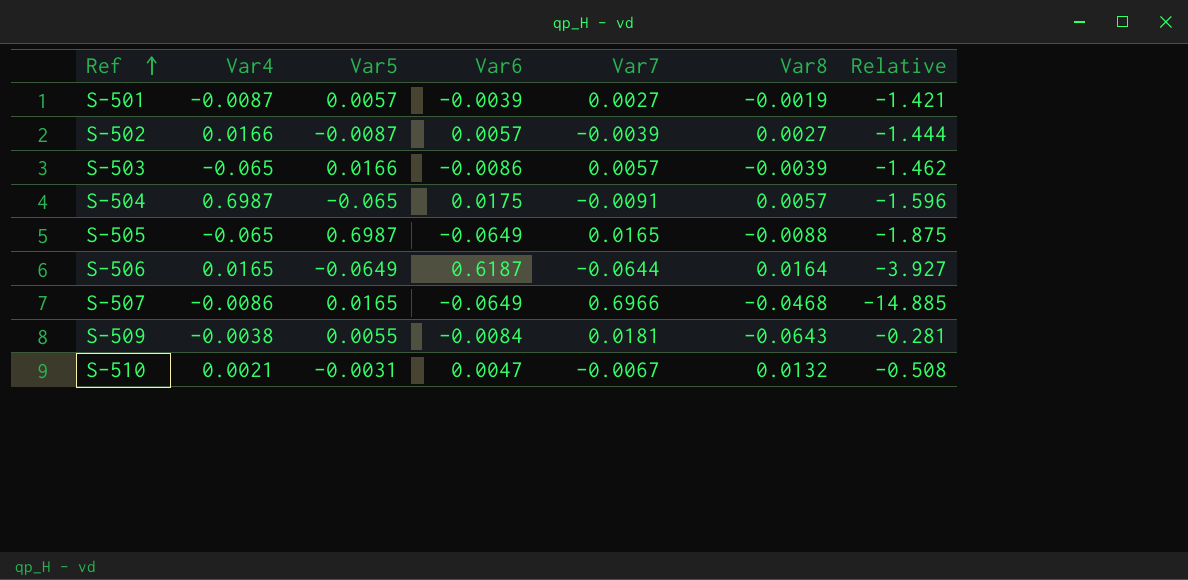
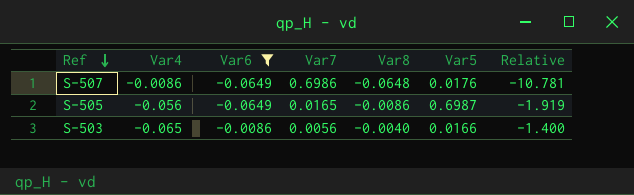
filter: none -> Var6 <= -0.0086
row order: Ref ascending -> Ref descending
column Var5 | position: 3 -> 6
S-507 | Var7: 0.6966 -> 0.6986
S-507 | Var8: -0.0468 -> -0.0648
S-507 | Var5: 0.0165 -> 0.0176
S-507 | Relative: -14.885 -> -10.781
S-505 | Var4: -0.065 -> -0.056
S-505 | Var8: -0.0088 -> -0.0086
S-505 | Relative: -1.875 -> -1.919
S-503 | Var7: 0.0057 -> 0.0056
S-503 | Var8: -0.0039 -> -0.0040
S-503 | Relative: -1.462 -> -1.400

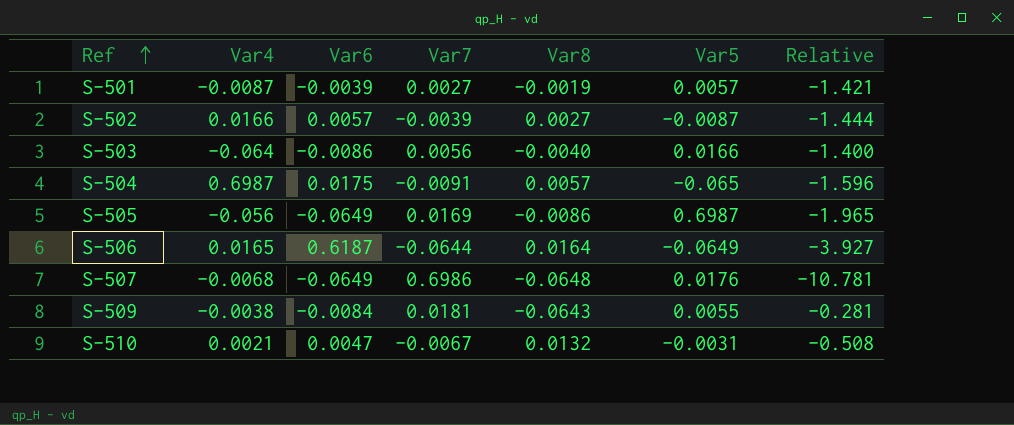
filter: Var6 <= -0.0086 -> none
row order: Ref descending -> Ref ascending
S-503 | Var4: -0.065 -> -0.064
S-505 | Var7: 0.0165 -> 0.0169
S-505 | Relative: -1.919 -> -1.965
S-507 | Var4: -0.0086 -> -0.0068

